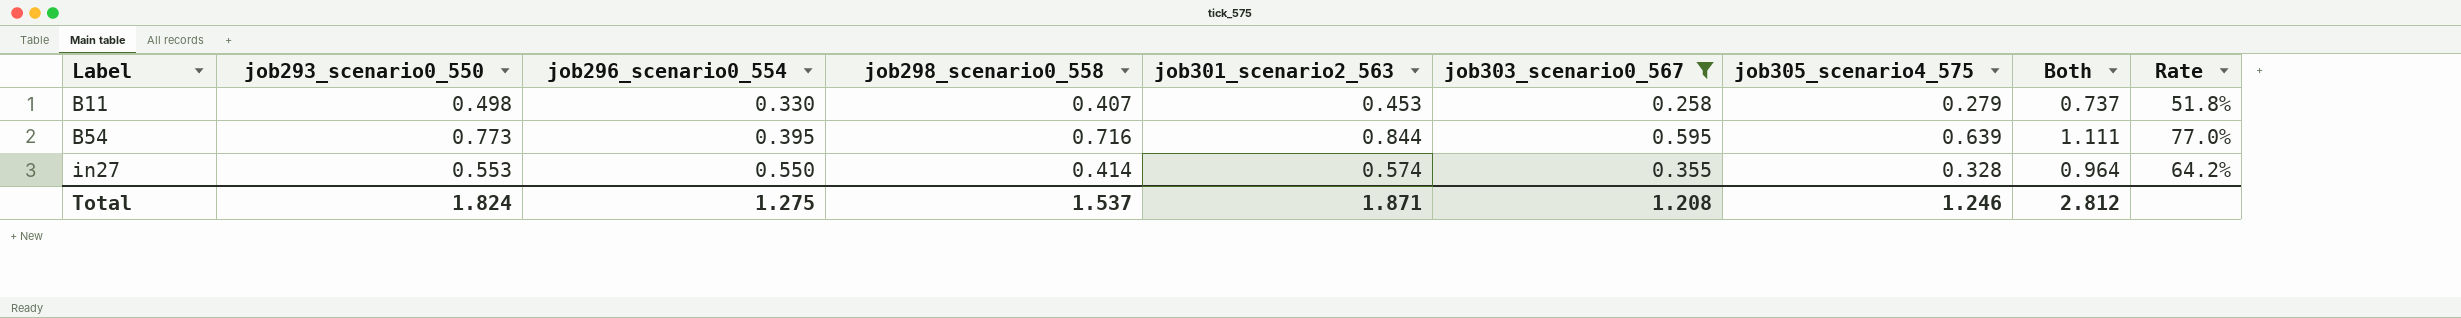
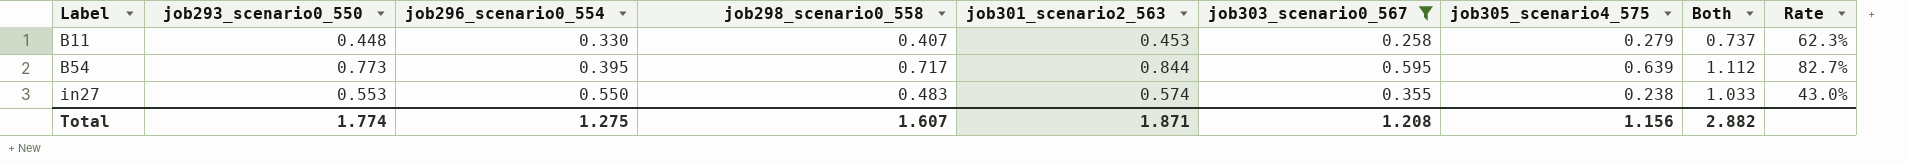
column Rate | formula: [job303_scenario0_567] / [job293_scenario0_550] -> [job305_scenario4_575] / [job293_scenario0_550]
B11 | job293_scenario0_550: 0.498 -> 0.448
B54 | job298_scenario0_558: 0.716 -> 0.717
B54 | Both: 1.111 -> 1.112
in27 | job298_scenario0_558: 0.414 -> 0.483
in27 | job305_scenario4_575: 0.328 -> 0.238
in27 | Both: 0.964 -> 1.033
Total | job293_scenario0_550: 1.824 -> 1.774
Total | job298_scenario0_558: 1.537 -> 1.607
Total | job305_scenario4_575: 1.246 -> 1.156
Total | Both: 2.812 -> 2.882

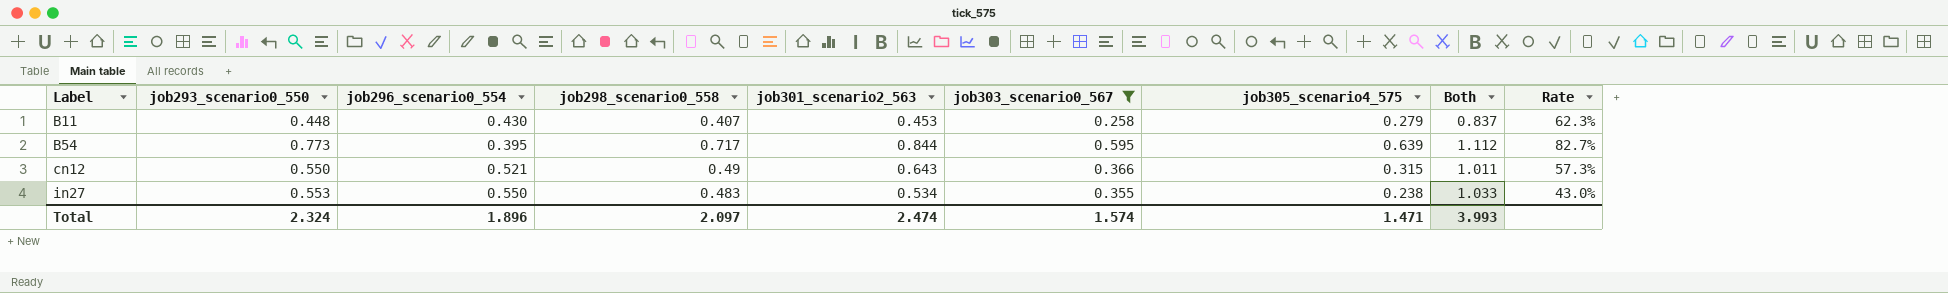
B11 | job296_scenario0_554: 0.330 -> 0.430
B11 | Both: 0.737 -> 0.837
row cn12: none -> 0.550 | 0.521 | 0.49 | 0.643 | 0.366 | 0.315 | 1.011 | 57.3%
in27 | job301_scenario2_563: 0.574 -> 0.534
Total | job293_scenario0_550: 1.774 -> 2.324
Total | job296_scenario0_554: 1.275 -> 1.896
Total | job298_scenario0_558: 1.607 -> 2.097
Total | job301_scenario2_563: 1.871 -> 2.474
Total | job303_scenario0_567: 1.208 -> 1.574
Total | job305_scenario4_575: 1.156 -> 1.471
Total | Both: 2.882 -> 3.993

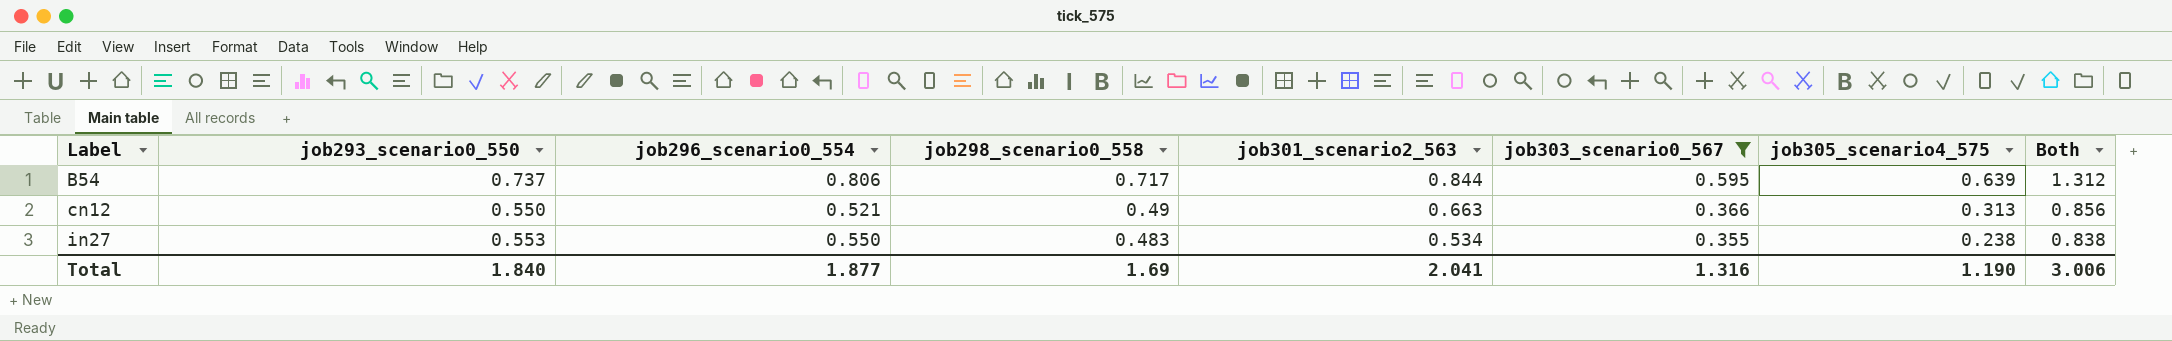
column Rate | formula: [job305_scenario4_575] / [job293_scenario0_550] -> none
column Both | formula: [job296_scenario0_554] + [job298_scenario0_558] -> [job298_scenario0_558] + [job303_scenario0_567]
row B11: 0.448 | 0.430 | 0.407 | 0.453 | 0.258 | 0.279 | 0.837 | 62.3% -> none
B54 | job293_scenario0_550: 0.773 -> 0.737
B54 | job296_scenario0_554: 0.395 -> 0.806
cn12 | job301_scenario2_563: 0.643 -> 0.663
cn12 | job305_scenario4_575: 0.315 -> 0.313
Total | job293_scenario0_550: 2.324 -> 1.840
Total | job296_scenario0_554: 1.896 -> 1.877
Total | job298_scenario0_558: 2.097 -> 1.69
Total | job301_scenario2_563: 2.474 -> 2.041
Total | job303_scenario0_567: 1.574 -> 1.316
Total | job305_scenario4_575: 1.471 -> 1.190
Total | Both: 3.993 -> 3.006

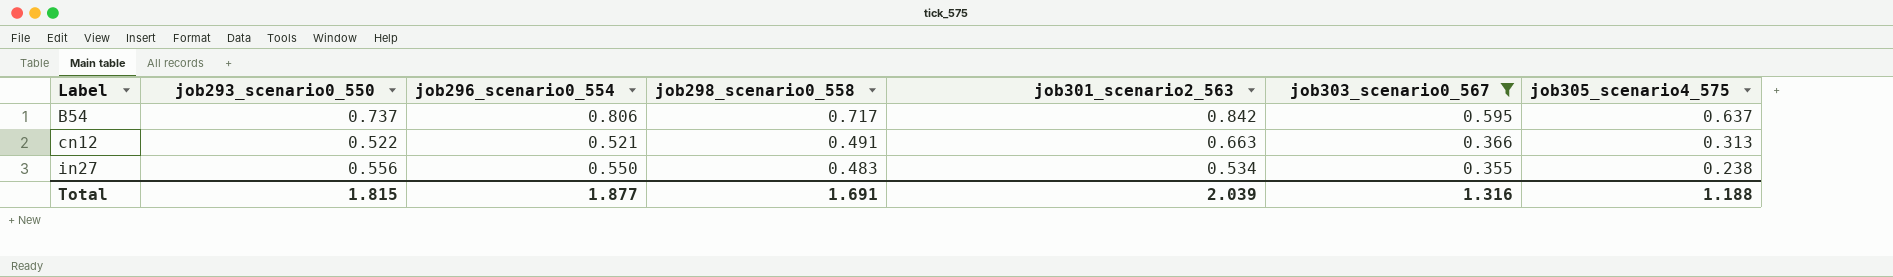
column Both | formula: [job298_scenario0_558] + [job303_scenario0_567] -> none
B54 | job301_scenario2_563: 0.844 -> 0.842
B54 | job305_scenario4_575: 0.639 -> 0.637
cn12 | job293_scenario0_550: 0.550 -> 0.522
cn12 | job298_scenario0_558: 0.49 -> 0.491
in27 | job293_scenario0_550: 0.553 -> 0.556
Total | job293_scenario0_550: 1.840 -> 1.815
Total | job298_scenario0_558: 1.69 -> 1.691
Total | job301_scenario2_563: 2.041 -> 2.039
Total | job305_scenario4_575: 1.190 -> 1.188

